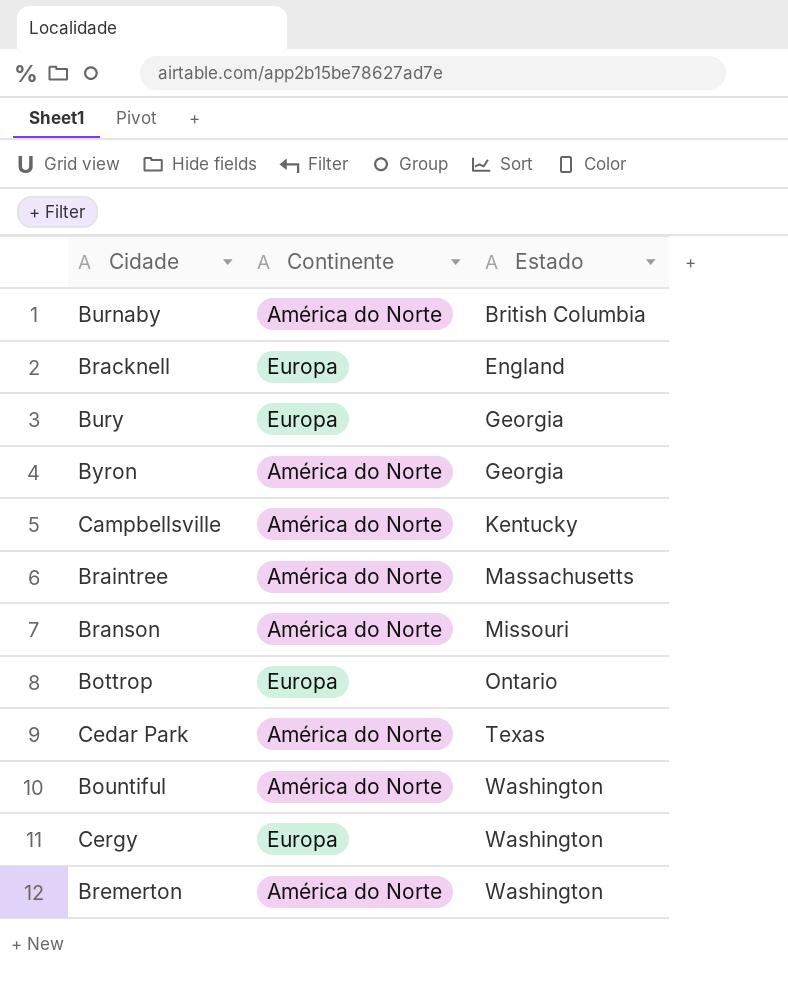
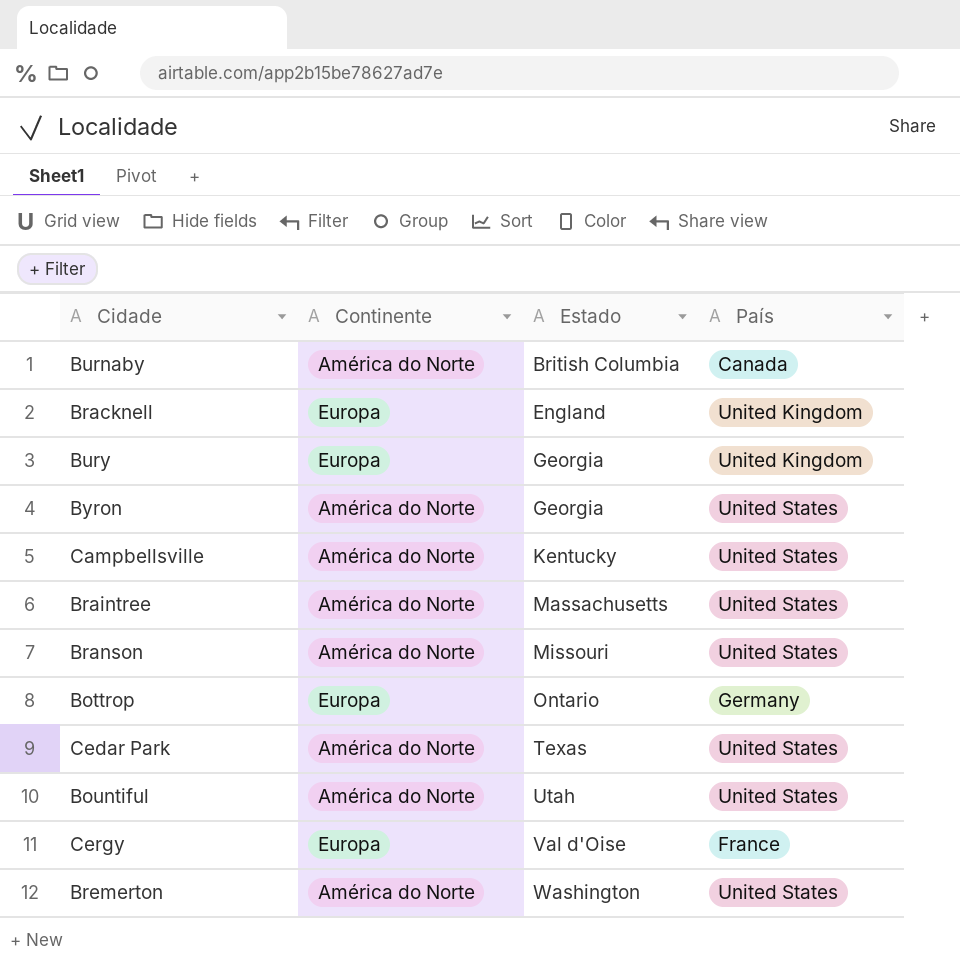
column País | position: none -> 4
Bountiful | Estado: Washington -> Utah
Cergy | Estado: Washington -> Val d'Oise

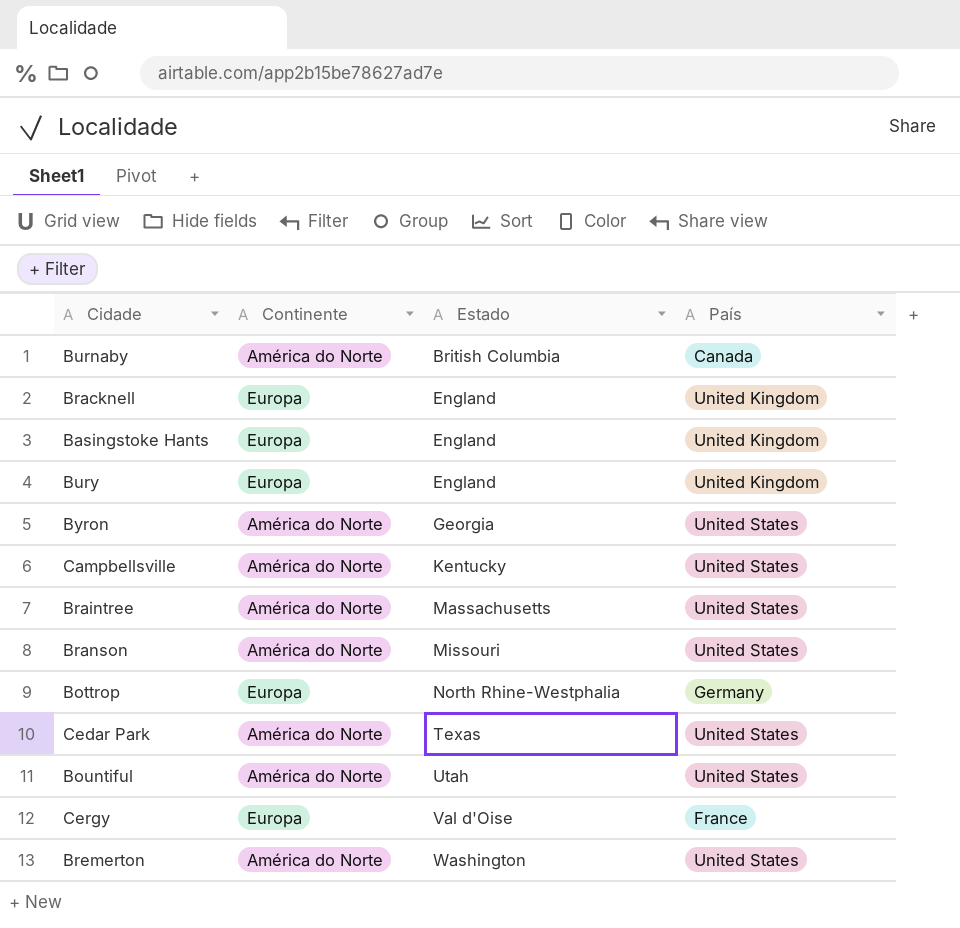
row Basingstoke Hants: none -> Europa | England | United Kingdom
Bury | Estado: Georgia -> England
Bottrop | Estado: Ontario -> North Rhine-Westphalia

